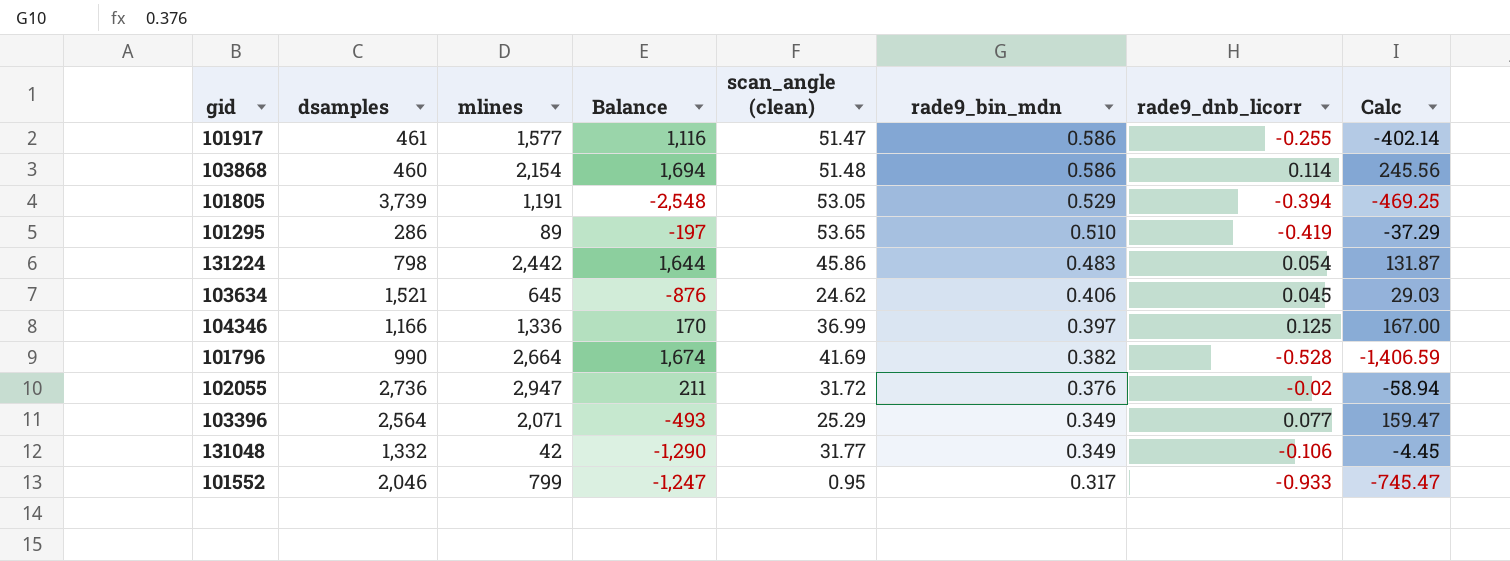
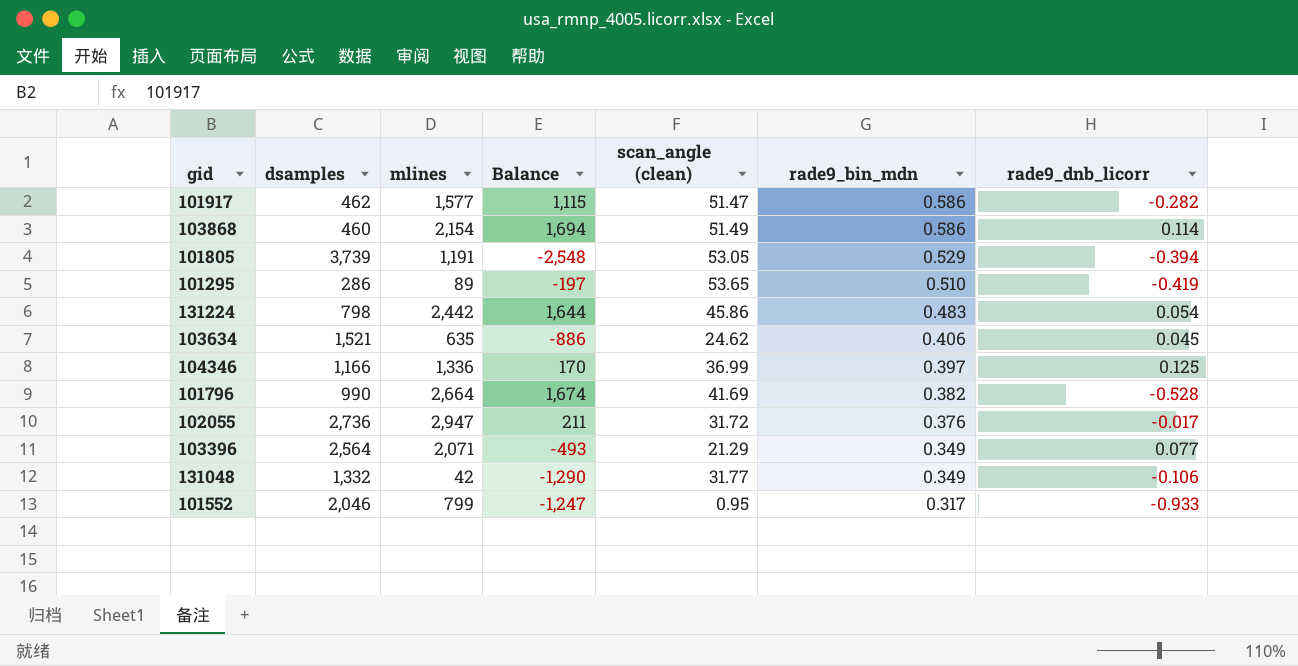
column Calc | formula: [mlines] * [rade9_dnb_licorr] -> none
101917 | dsamples: 461 -> 462
101917 | Balance: 1,116 -> 1,115
101917 | rade9_dnb_licorr: -0.255 -> -0.282
103868 | scan_angle (clean): 51.48 -> 51.49
103634 | mlines: 645 -> 635
103634 | Balance: -876 -> -886
102055 | rade9_dnb_licorr: -0.02 -> -0.017
103396 | scan_angle (clean): 25.29 -> 21.29

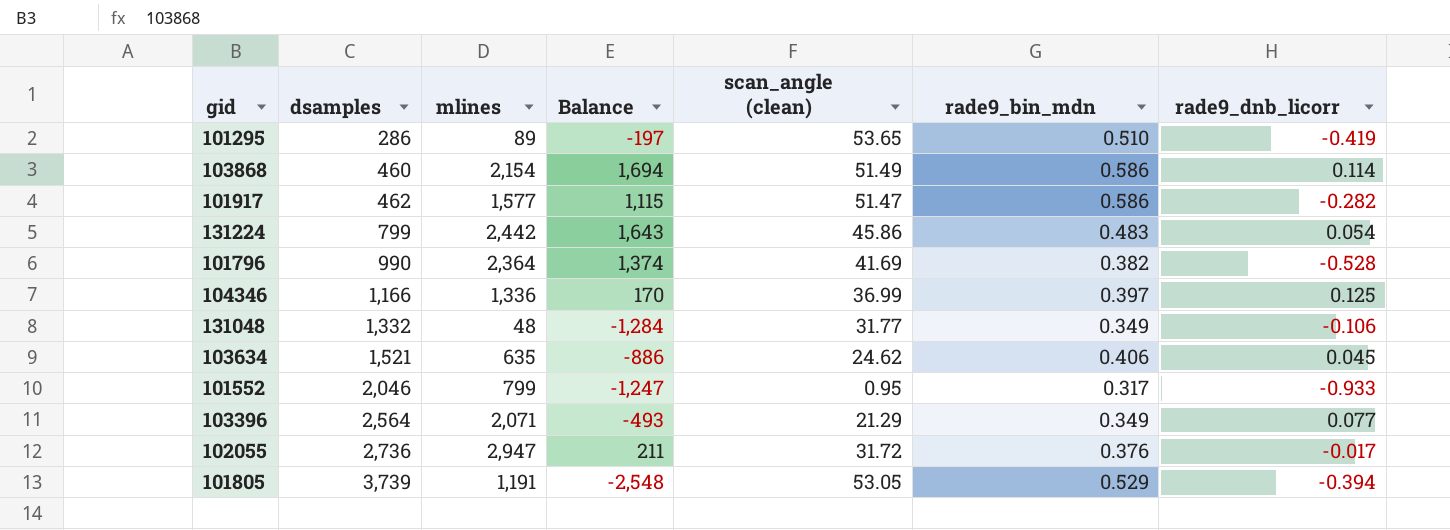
row order: rade9_bin_mdn descending -> dsamples ascending
131224 | dsamples: 798 -> 799
131224 | Balance: 1,644 -> 1,643
101796 | mlines: 2,664 -> 2,364
101796 | Balance: 1,674 -> 1,374
131048 | mlines: 42 -> 48
131048 | Balance: -1,290 -> -1,284

